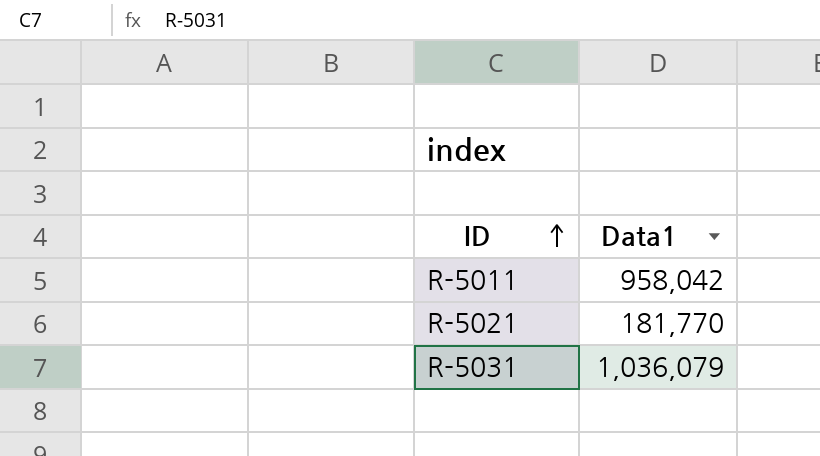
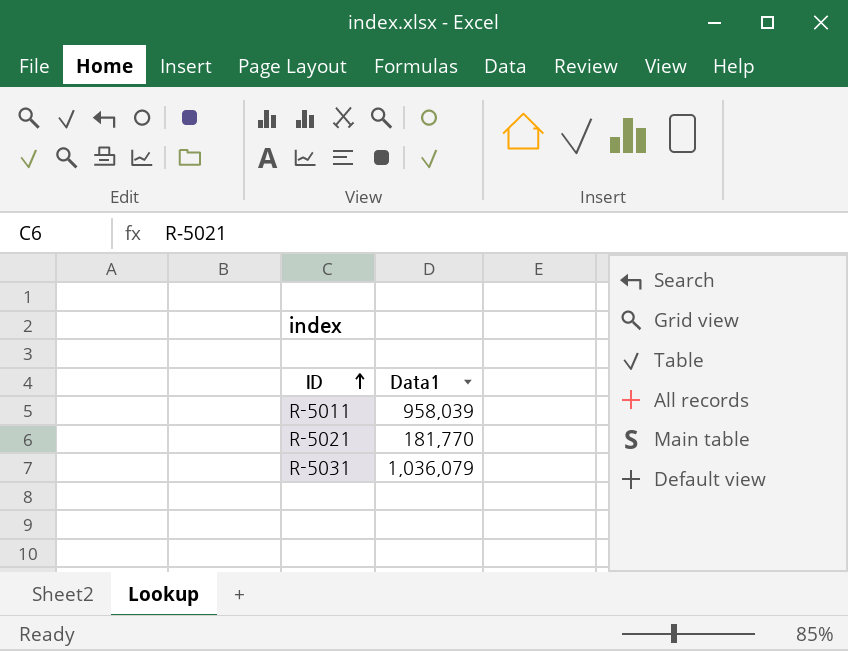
R-5011 | Data1: 958,042 -> 958,039

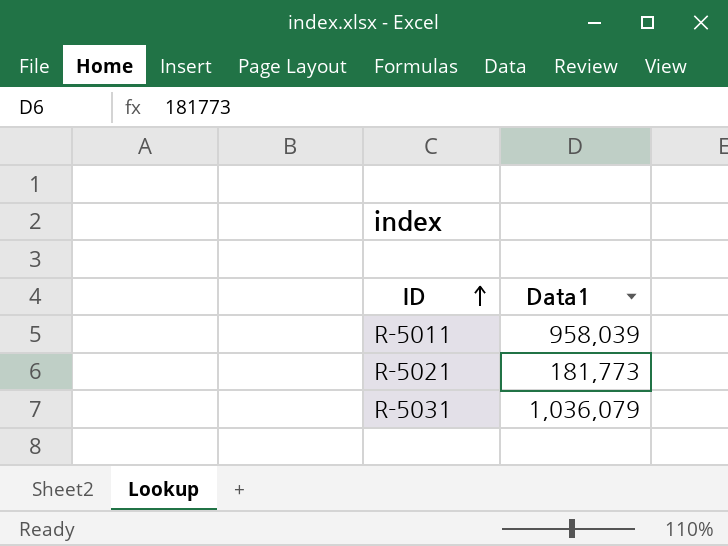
R-5021 | Data1: 181,770 -> 181,773

